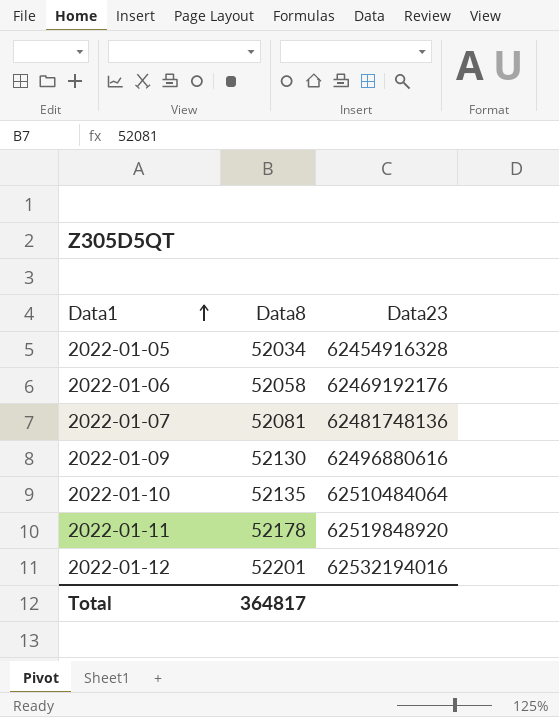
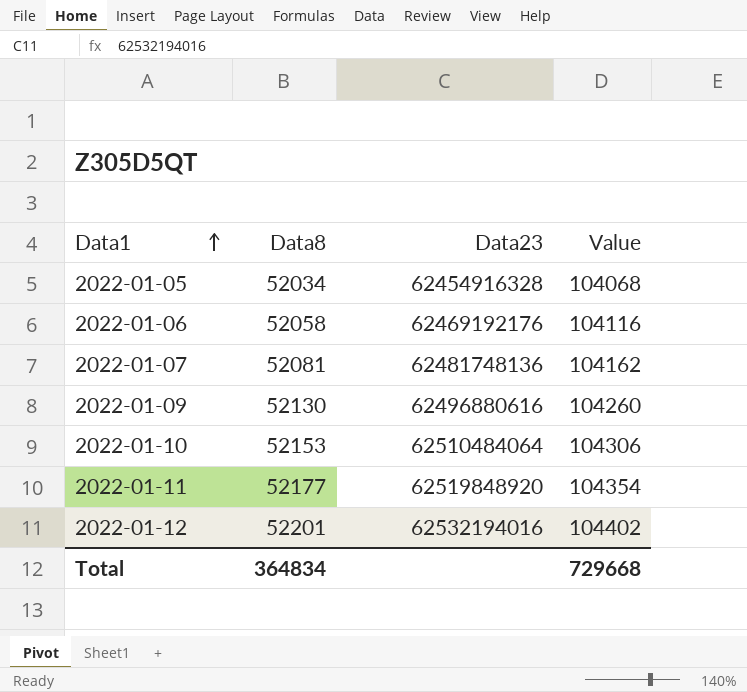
column Value | formula: none -> [Data8] * 2
2022-01-10 | Data8: 52135 -> 52153
2022-01-11 | Data8: 52178 -> 52177
Total | Data8: 364817 -> 364834

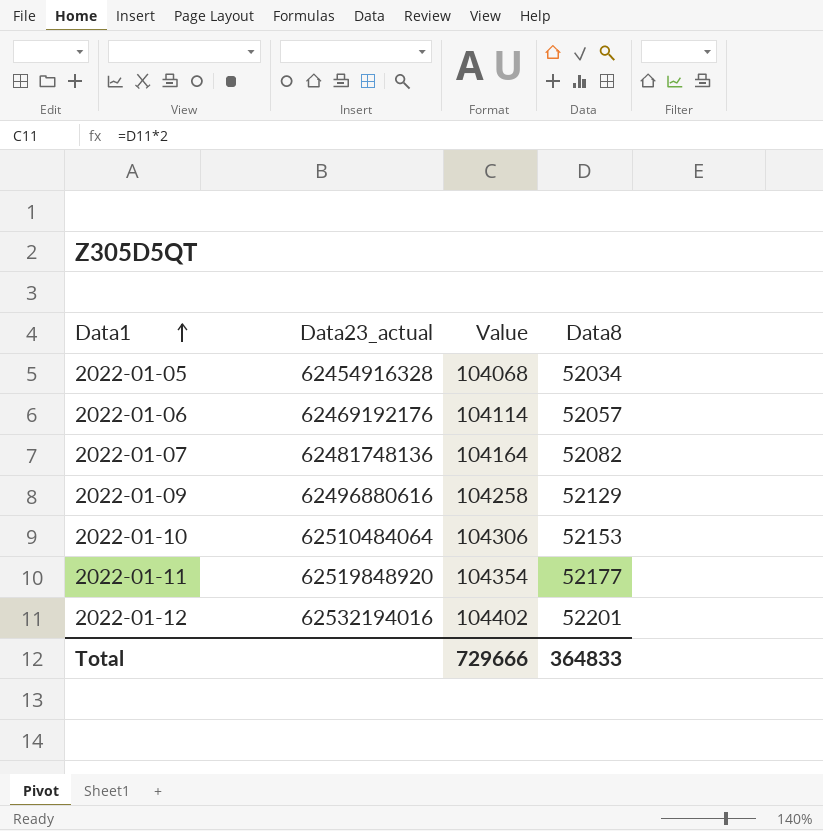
column name: Data23 -> Data23_actual
column Data8 | position: 2 -> 4
2022-01-06 | Value: 104116 -> 104114
2022-01-06 | Data8: 52058 -> 52057
2022-01-07 | Value: 104162 -> 104164
2022-01-07 | Data8: 52081 -> 52082
2022-01-09 | Value: 104260 -> 104258
2022-01-09 | Data8: 52130 -> 52129
Total | Value: 729668 -> 729666
Total | Data8: 364834 -> 364833

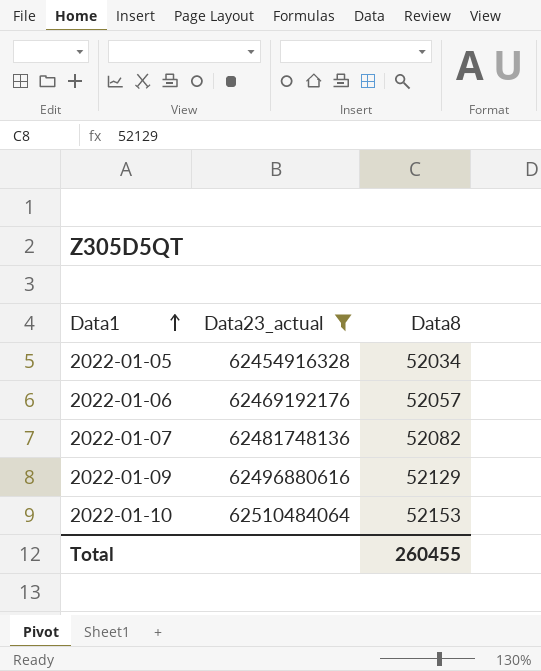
filter: none -> Data23_actual <= 62510484064
column Value | formula: [Data8] * 2 -> none
Total | Data8: 364833 -> 260455

